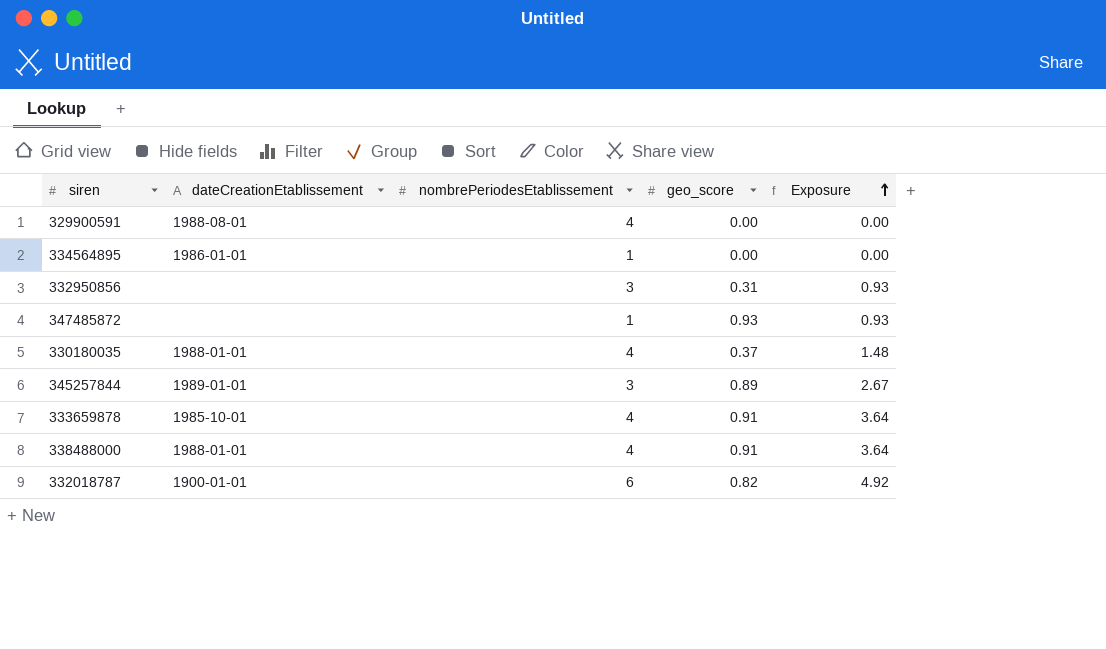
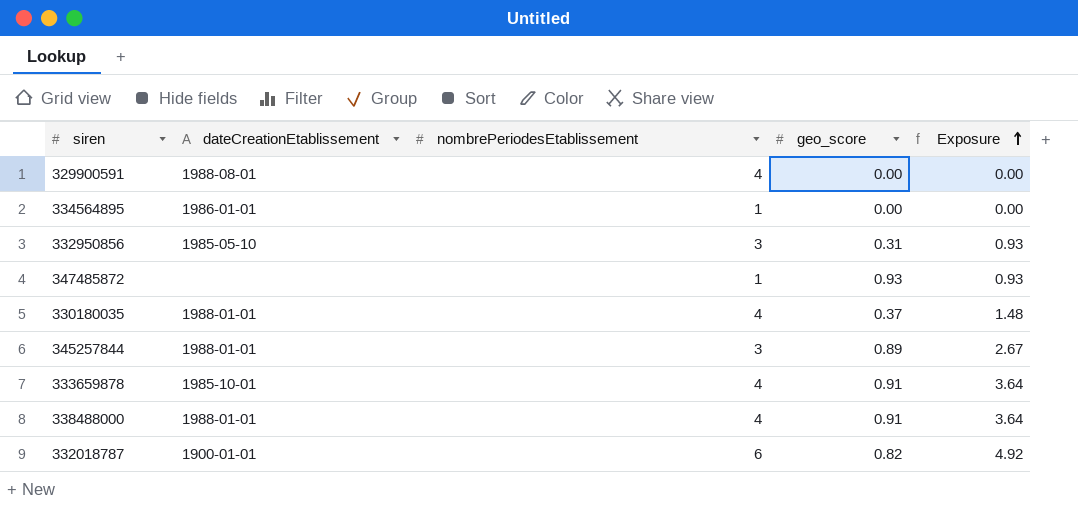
332950856 | dateCreationEtablissement: none -> 1985-05-10
345257844 | dateCreationEtablissement: 1989-01-01 -> 1988-01-01

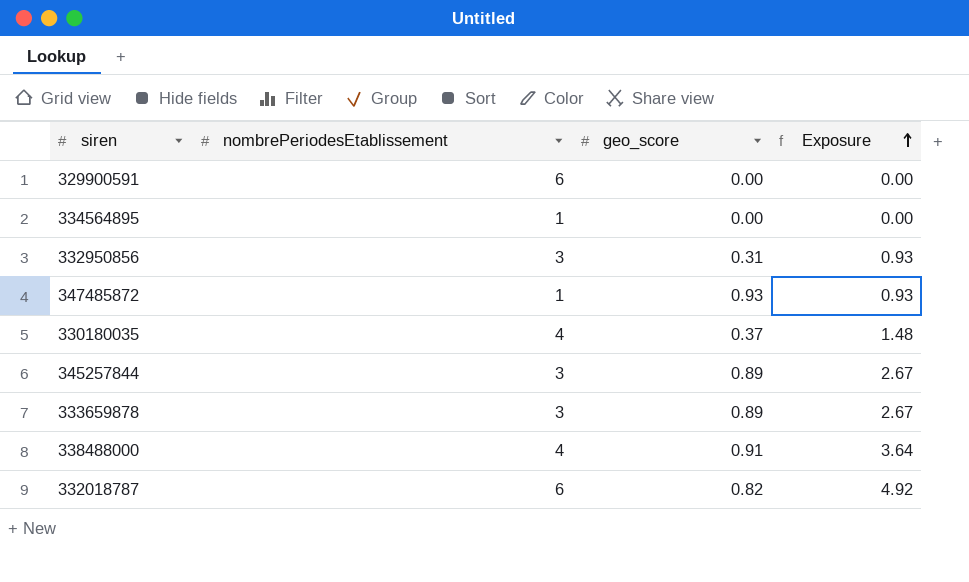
column dateCreationEtablissement | position: 2 -> none
329900591 | nombrePeriodesEtablissement: 4 -> 6
333659878 | nombrePeriodesEtablissement: 4 -> 3
333659878 | geo_score: 0.91 -> 0.89
333659878 | Exposure: 3.64 -> 2.67

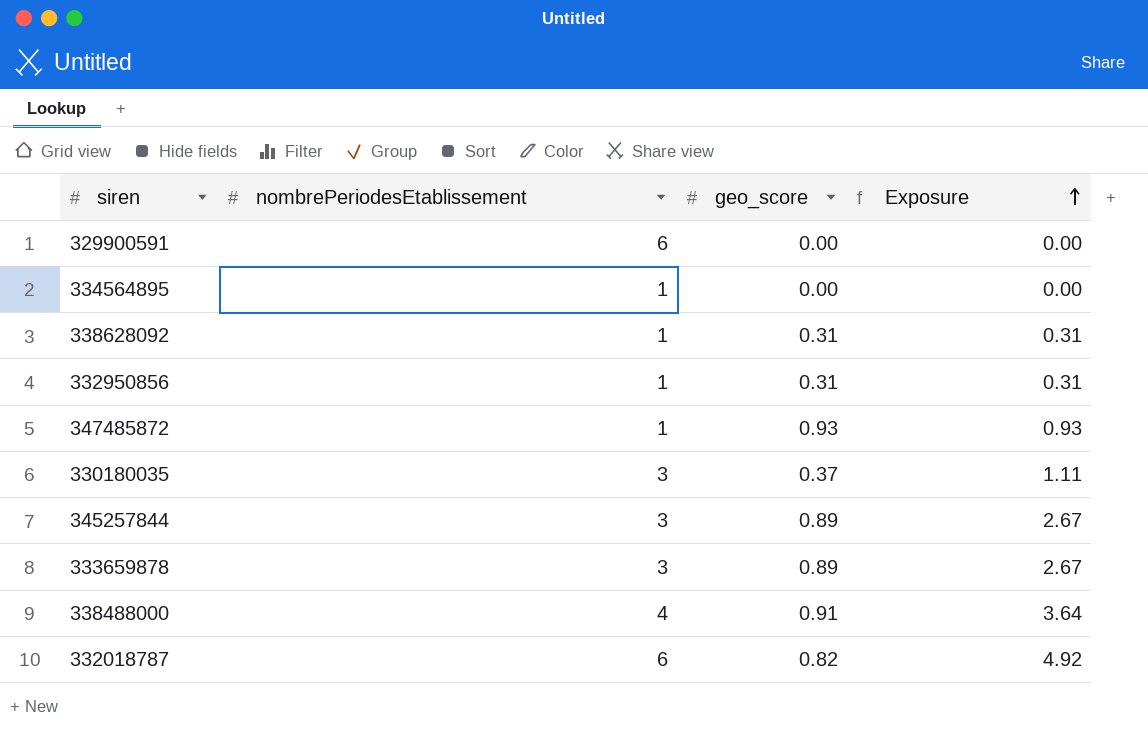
row 338628092: none -> 1 | 0.31 | 0.31
332950856 | nombrePeriodesEtablissement: 3 -> 1
332950856 | Exposure: 0.93 -> 0.31
330180035 | nombrePeriodesEtablissement: 4 -> 3
330180035 | Exposure: 1.48 -> 1.11

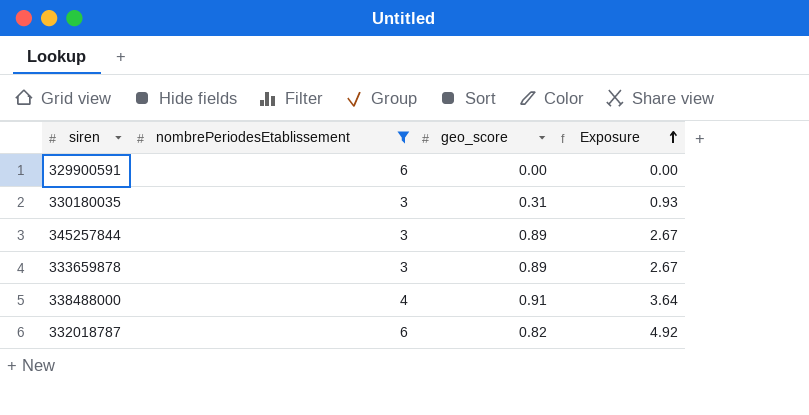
filter: none -> nombrePeriodesEtablissement != 1
330180035 | geo_score: 0.37 -> 0.31
330180035 | Exposure: 1.11 -> 0.93

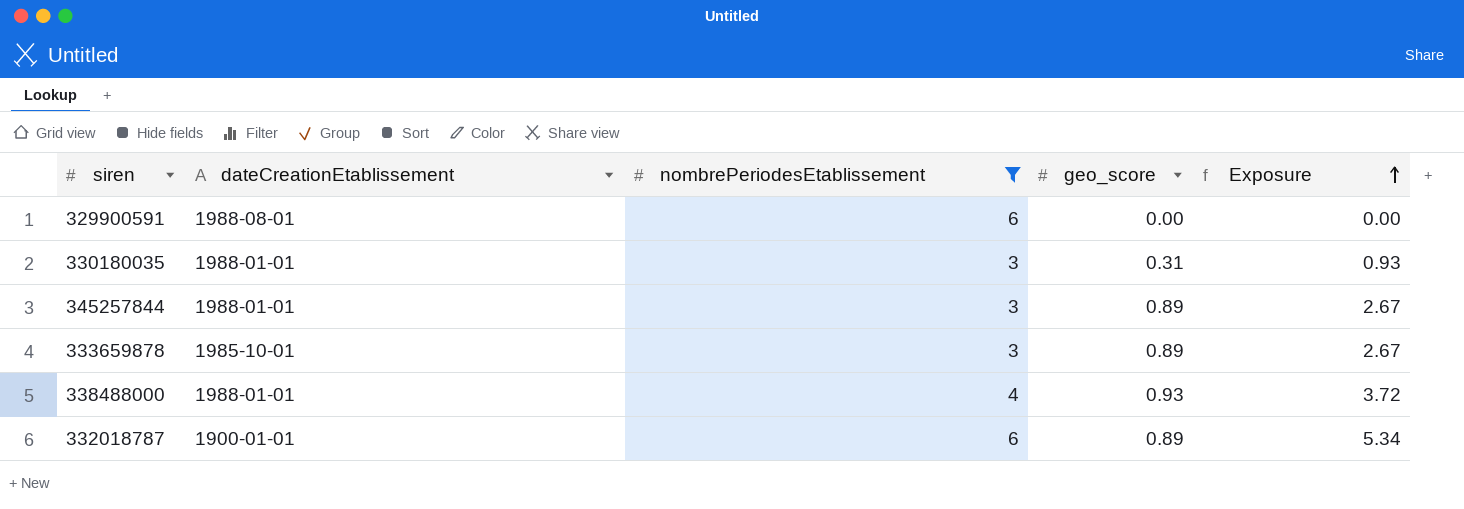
column dateCreationEtablissement | position: none -> 2
338488000 | geo_score: 0.91 -> 0.93
338488000 | Exposure: 3.64 -> 3.72
332018787 | geo_score: 0.82 -> 0.89
332018787 | Exposure: 4.92 -> 5.34

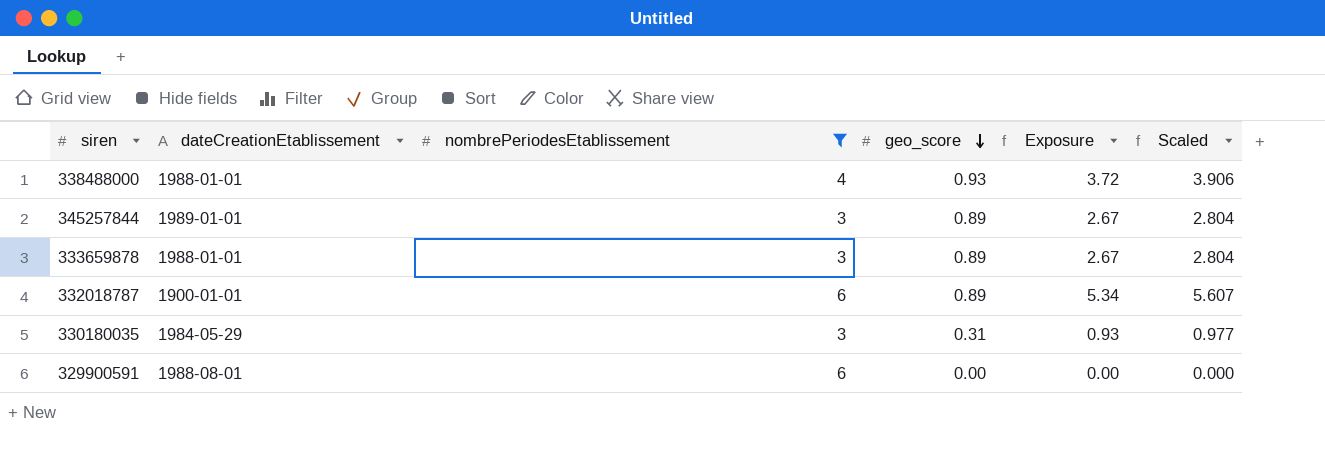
row order: Exposure ascending -> geo_score descending
column Scaled | formula: none -> [Exposure] * 1.05
345257844 | dateCreationEtablissement: 1988-01-01 -> 1989-01-01
333659878 | dateCreationEtablissement: 1985-10-01 -> 1988-01-01
330180035 | dateCreationEtablissement: 1988-01-01 -> 1984-05-29

